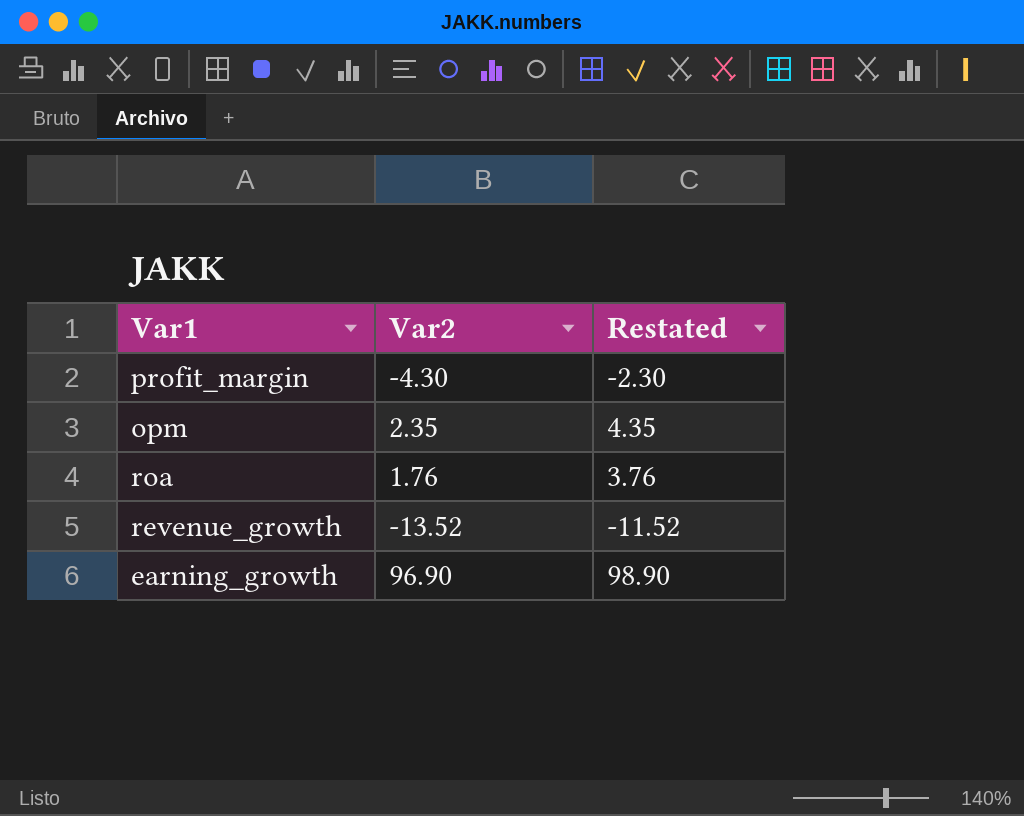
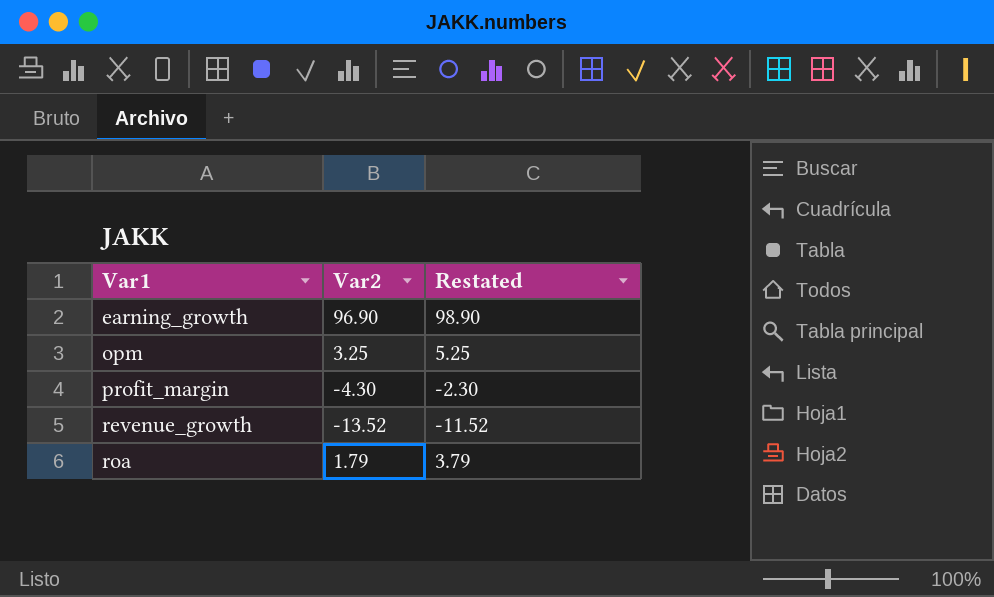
row order: none -> Var1 ascending
opm | Var2: 2.35 -> 3.25
opm | Restated: 4.35 -> 5.25
roa | Var2: 1.76 -> 1.79
roa | Restated: 3.76 -> 3.79

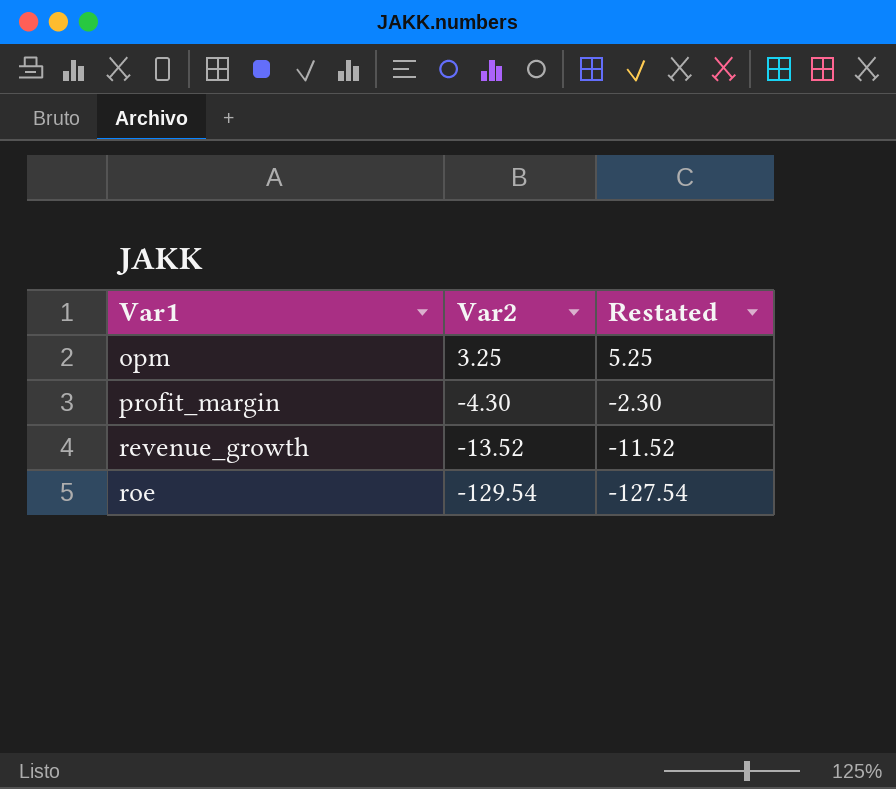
row earning_growth: 96.90 | 98.90 -> none
row roa: 1.79 | 3.79 -> none
row roe: none -> -129.54 | -127.54

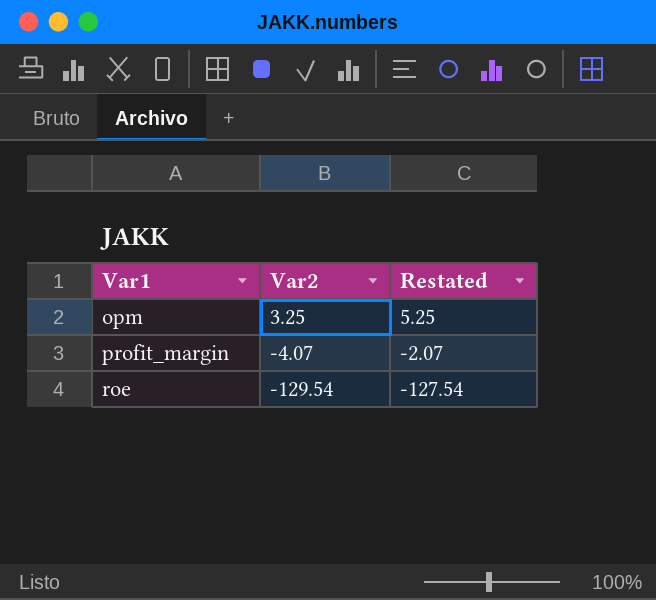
row revenue_growth: -13.52 | -11.52 -> none
profit_margin | Var2: -4.30 -> -4.07
profit_margin | Restated: -2.30 -> -2.07

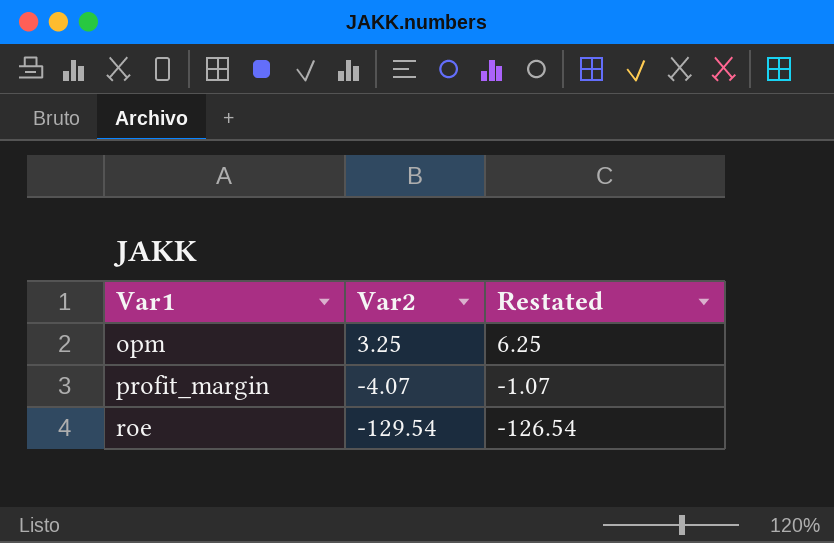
column Restated | formula: [Var2] + 2 -> [Var2] + 3

